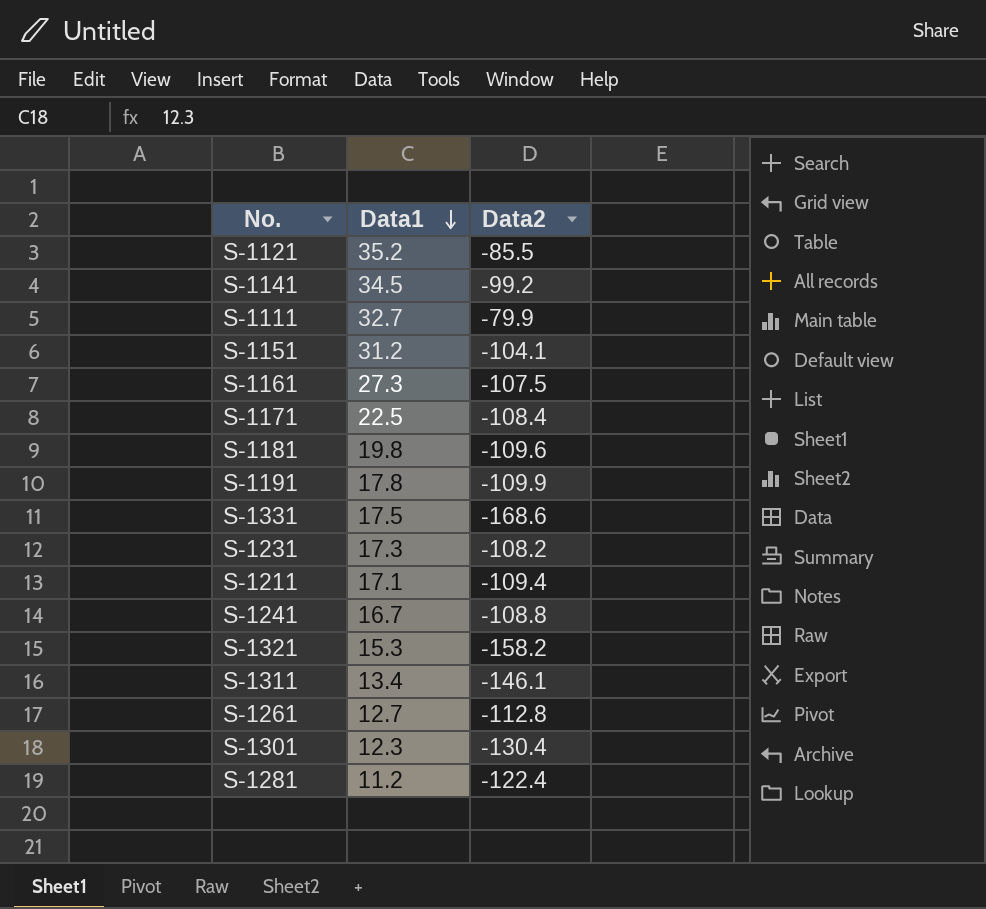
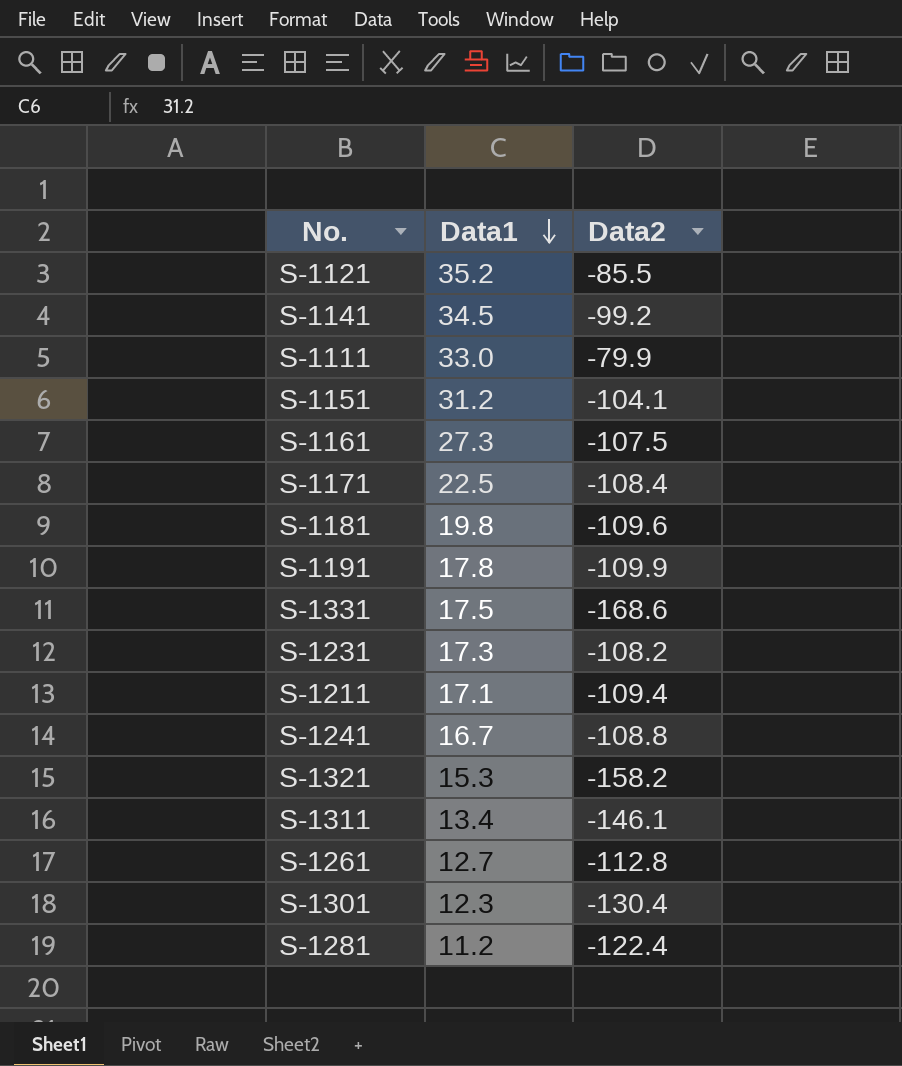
S-1111 | Data1: 32.7 -> 33.0

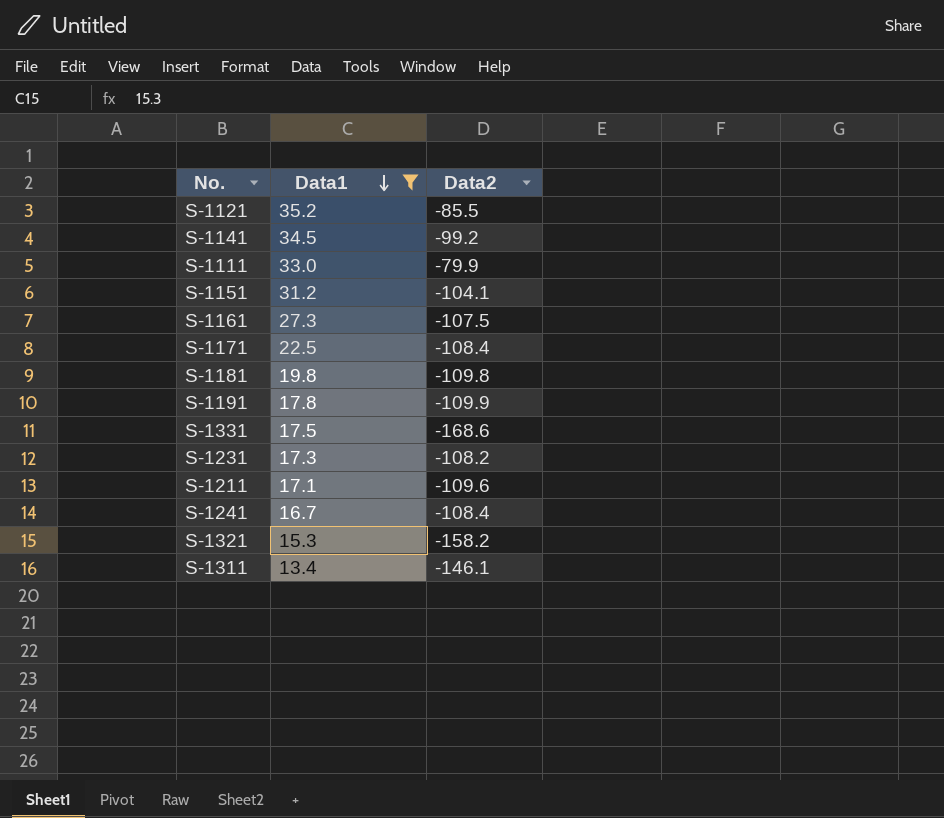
filter: none -> Data1 >= 13.4
S-1181 | Data2: -109.6 -> -109.8
S-1211 | Data2: -109.4 -> -109.6
S-1241 | Data2: -108.8 -> -108.4

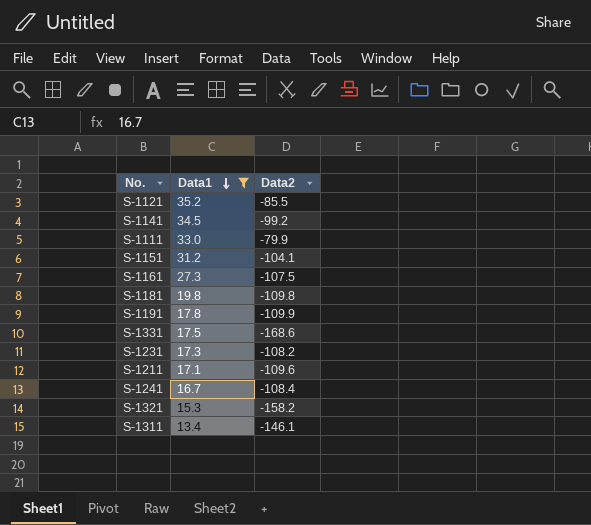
row S-1171: 22.5 | -108.4 -> none

